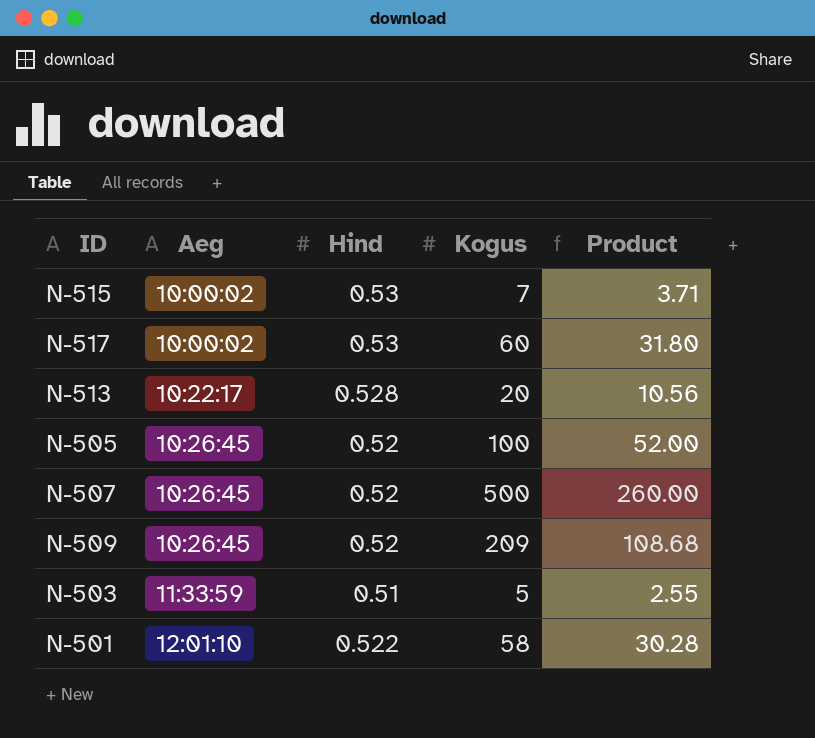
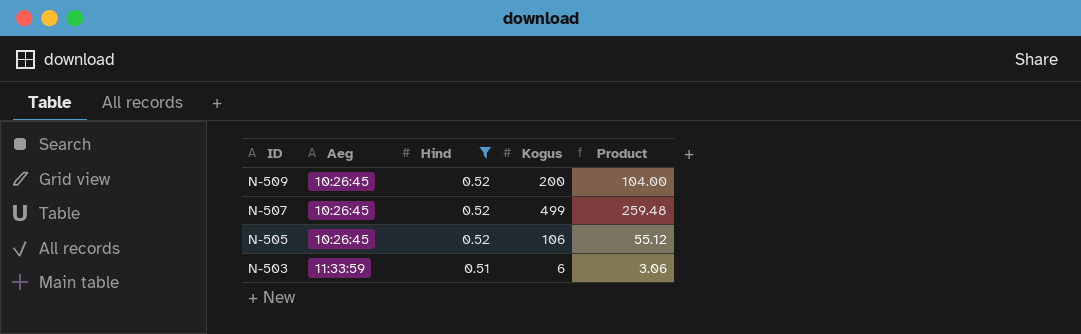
filter: none -> Hind <= 0.52
row order: Aeg ascending -> ID descending
N-509 | Kogus: 209 -> 200
N-509 | Product: 108.68 -> 104.00
N-507 | Kogus: 500 -> 499
N-507 | Product: 260.00 -> 259.48
N-505 | Kogus: 100 -> 106
N-505 | Product: 52.00 -> 55.12
N-503 | Kogus: 5 -> 6
N-503 | Product: 2.55 -> 3.06

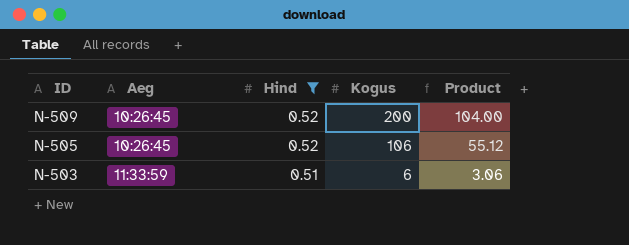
row N-507: 10:26:45 | 0.52 | 499 | 259.48 -> none

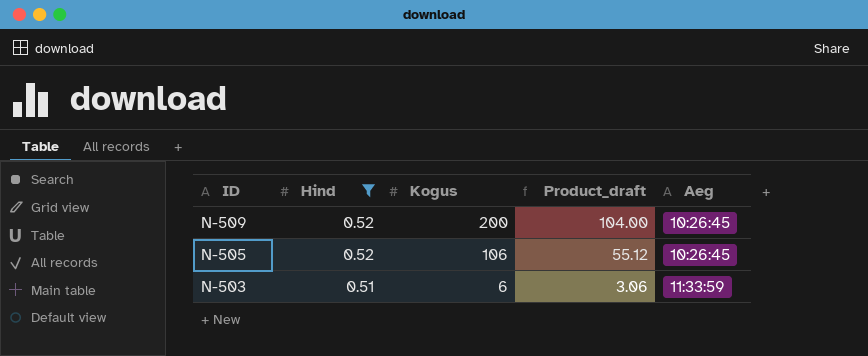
column name: Product -> Product_draft
column Aeg | position: 2 -> 5

